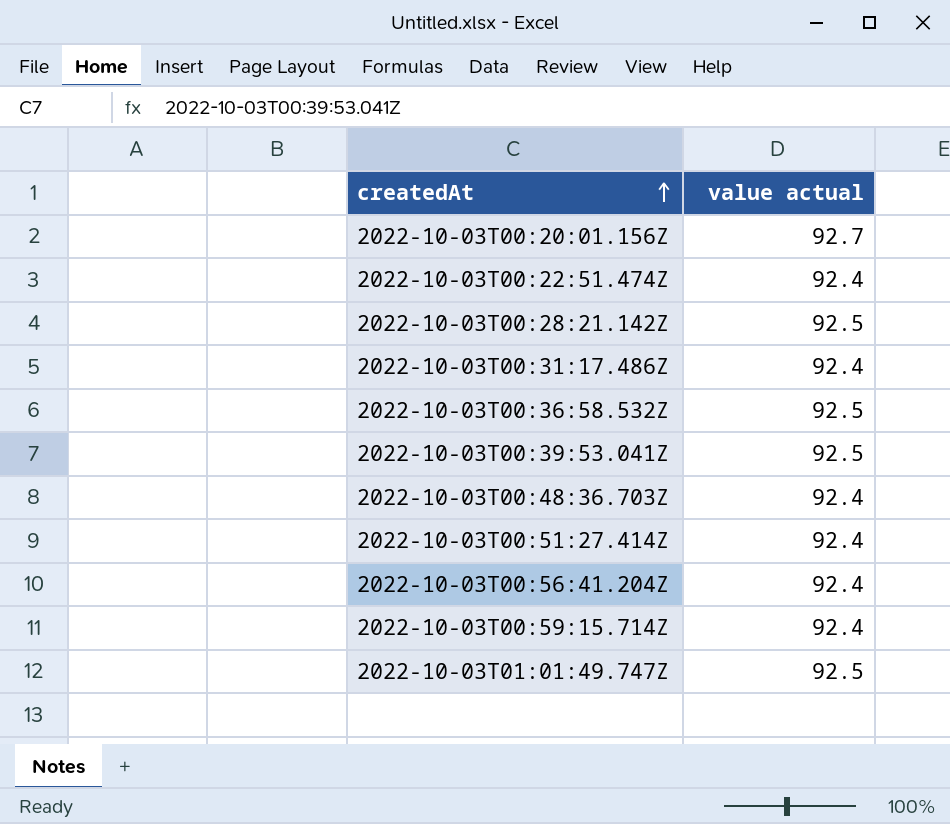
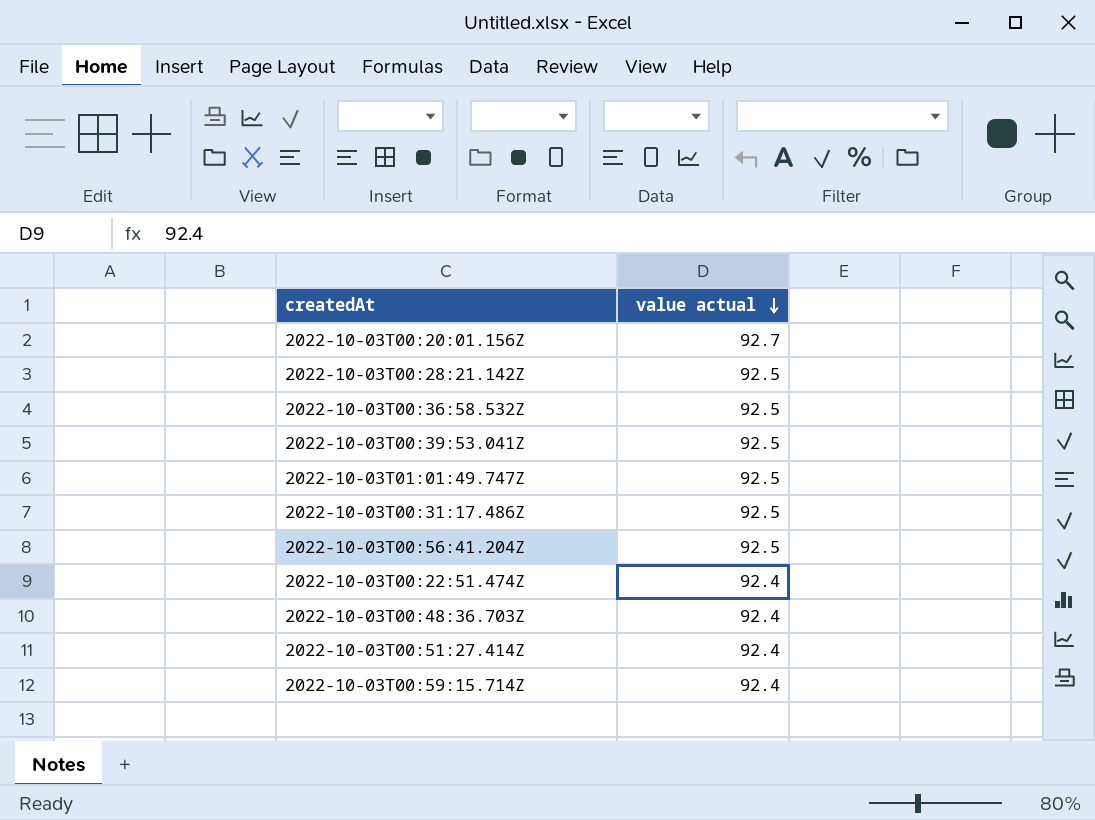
row order: createdAt ascending -> value actual descending
2022-10-03T00:31:17.486Z | value actual: 92.4 -> 92.5
2022-10-03T00:56:41.204Z | value actual: 92.4 -> 92.5

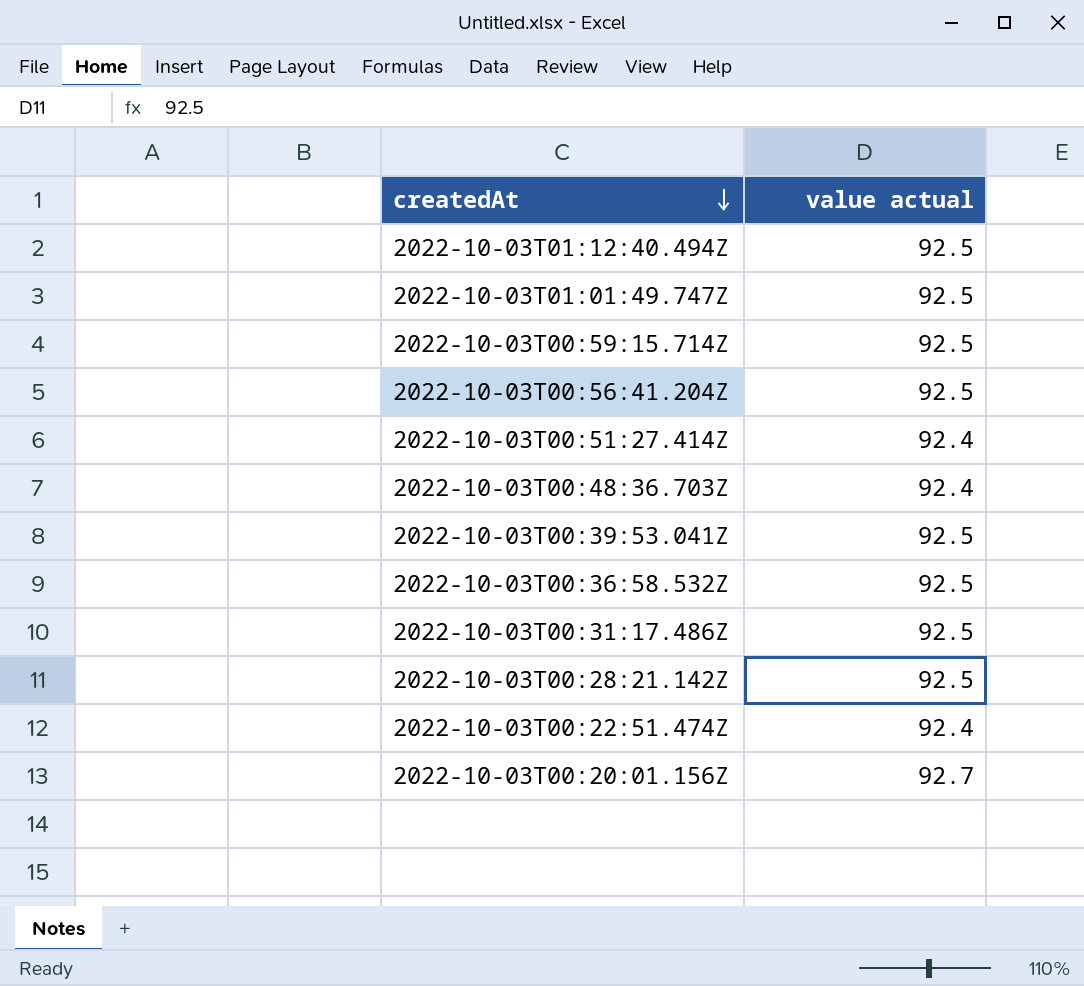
row order: value actual descending -> createdAt descending
row 2022-10-03T01:12:40.494Z: none -> 92.5
2022-10-03T00:59:15.714Z | value actual: 92.4 -> 92.5

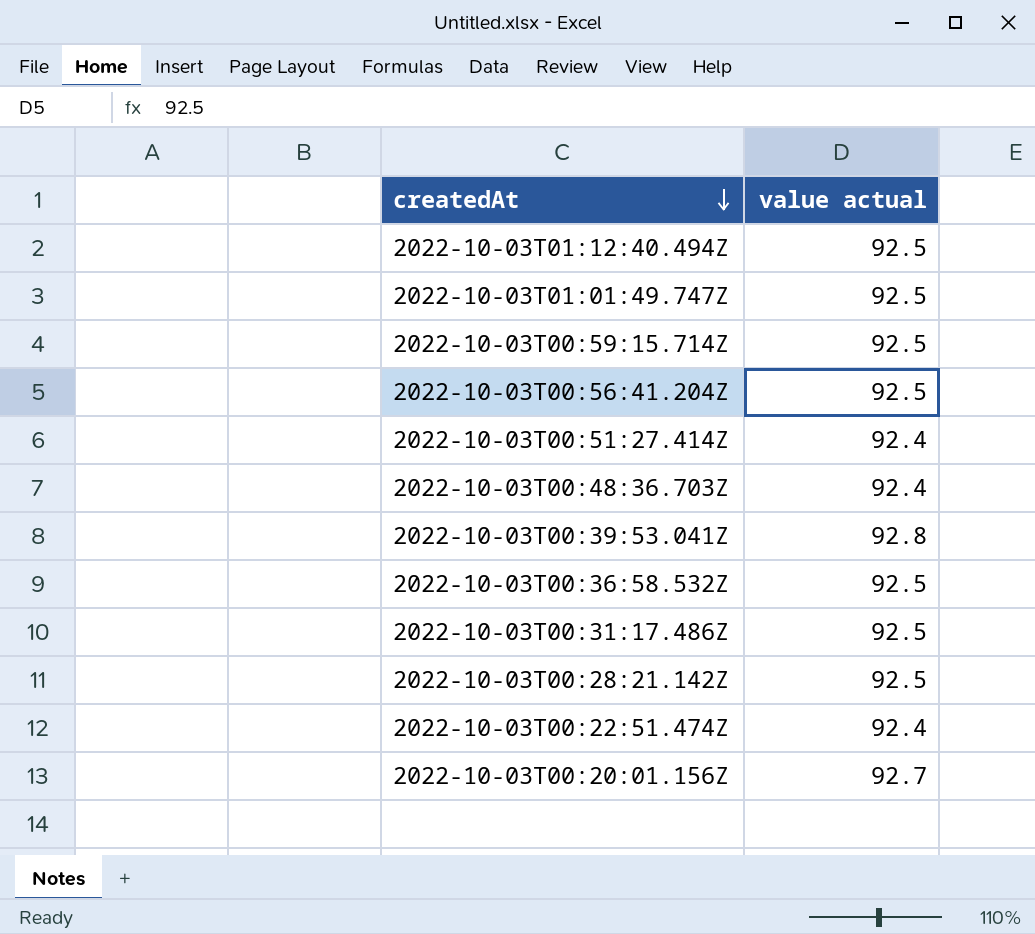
2022-10-03T00:39:53.041Z | value actual: 92.5 -> 92.8

